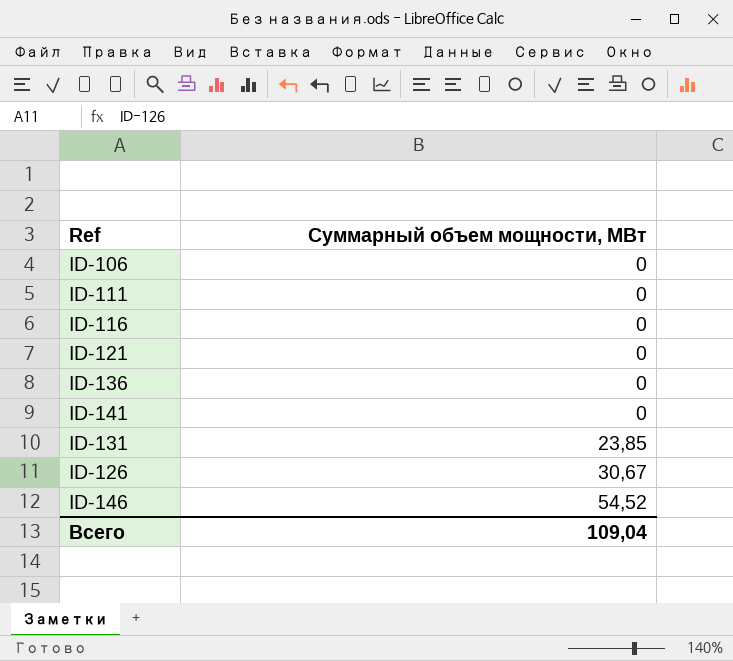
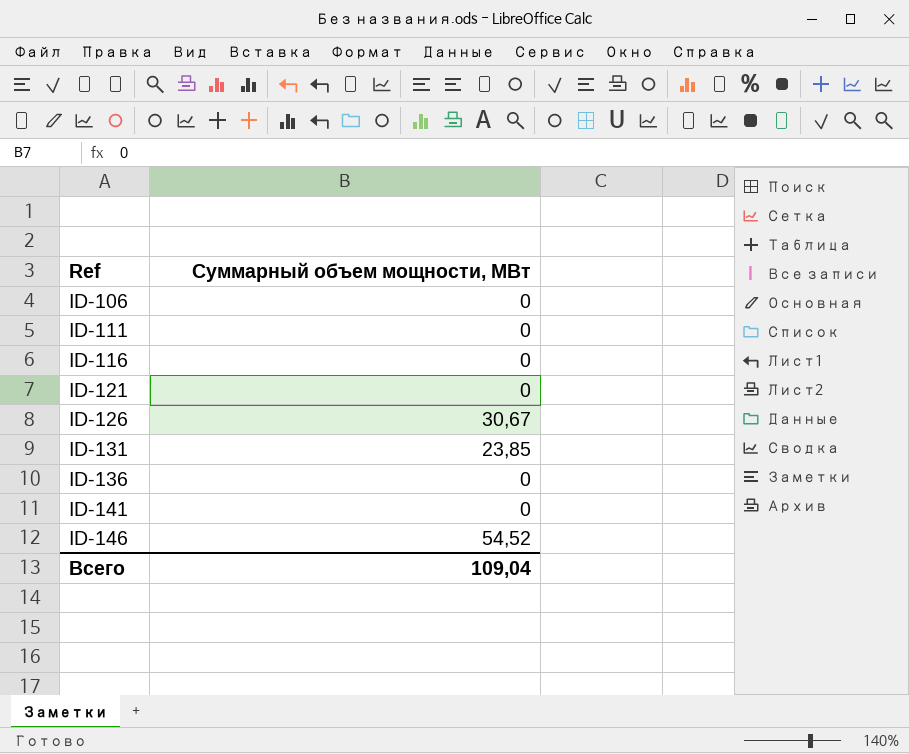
row order: Суммарный объем мощности, МВт ascending -> Ref ascending

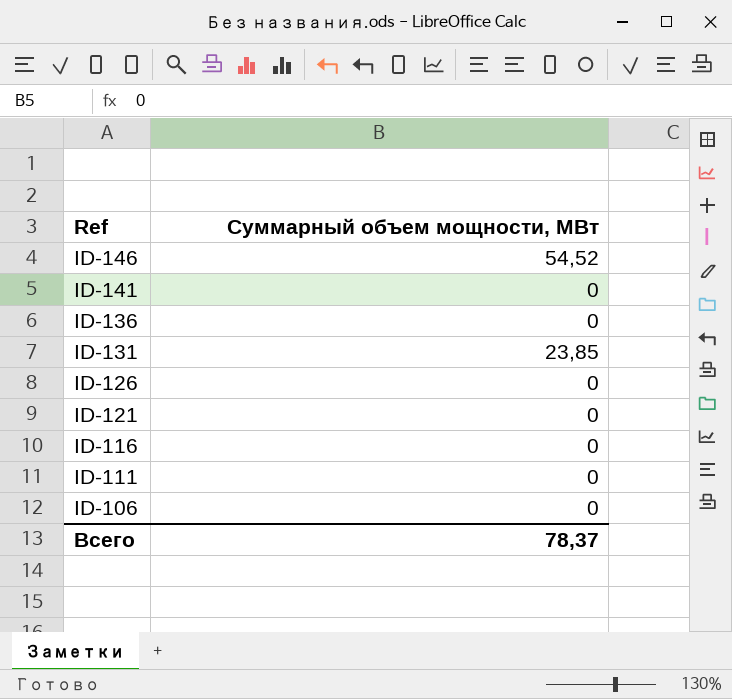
row order: Ref ascending -> Ref descending
ID-126 | Суммарный объем мощности, МВт: 30,67 -> 0
Всего | Суммарный объем мощности, МВт: 109,04 -> 78,37

